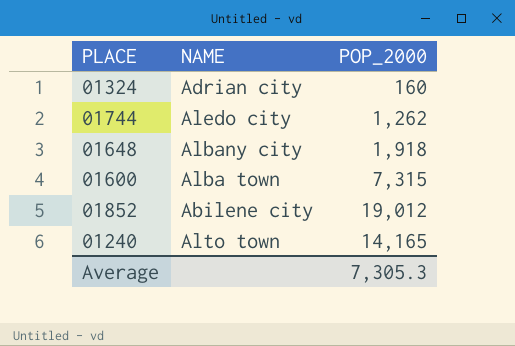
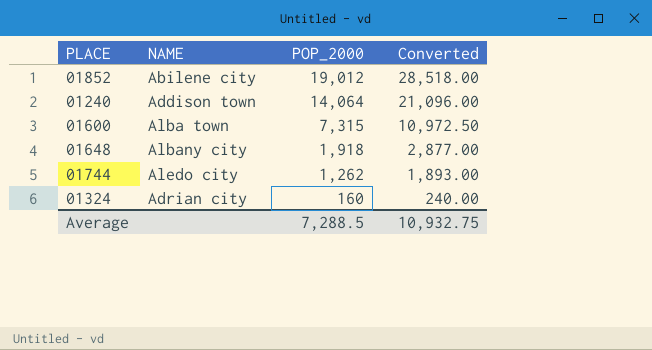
row order: none -> POP_2000 descending
column Converted | formula: none -> [POP_2000] * 1.5
01240 | NAME: Alto town -> Addison town
01240 | POP_2000: 14,165 -> 14,064
Average | POP_2000: 7,305.3 -> 7,288.5

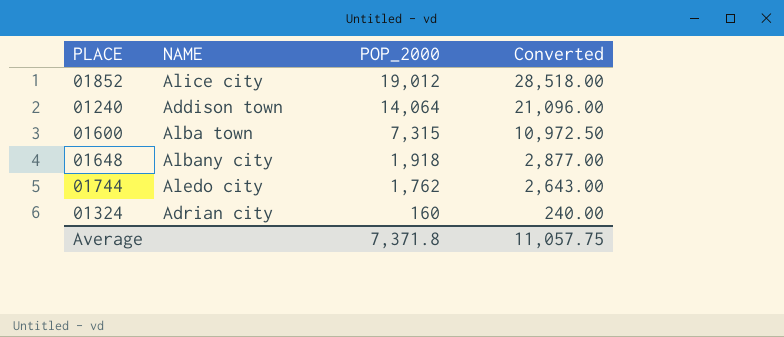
01852 | NAME: Abilene city -> Alice city
01744 | POP_2000: 1,262 -> 1,762
01744 | Converted: 1,893.00 -> 2,643.00
Average | POP_2000: 7,288.5 -> 7,371.8
Average | Converted: 10,932.75 -> 11,057.75

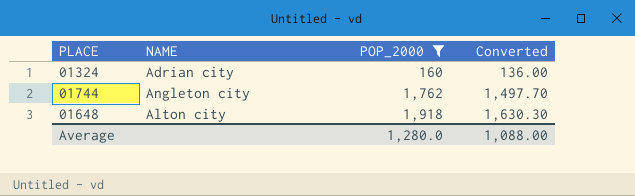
filter: none -> POP_2000 <= 1,918
row order: POP_2000 descending -> POP_2000 ascending
column Converted | formula: [POP_2000] * 1.5 -> [POP_2000] * 0.85
01744 | NAME: Aledo city -> Angleton city
01648 | NAME: Albany city -> Alton city
Average | POP_2000: 7,371.8 -> 1,280.0
Average | Converted: 11,057.75 -> 1,088.00

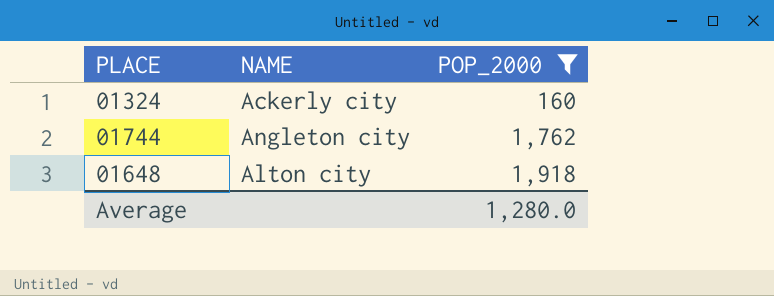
column Converted | formula: [POP_2000] * 0.85 -> none
01324 | NAME: Adrian city -> Ackerly city

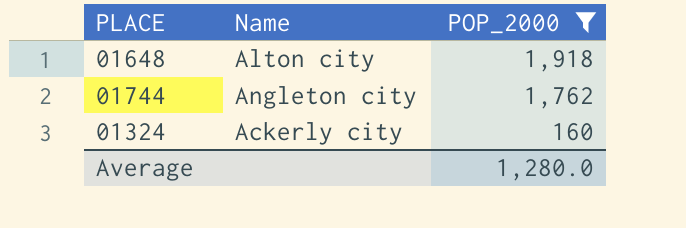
row order: POP_2000 ascending -> POP_2000 descending
column name: NAME -> Name

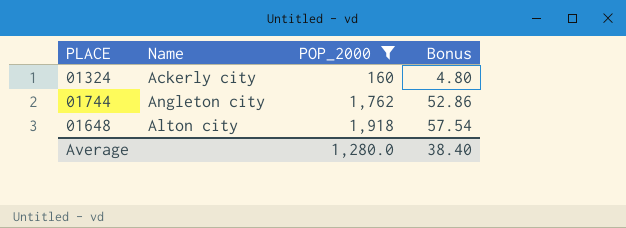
row order: POP_2000 descending -> POP_2000 ascending
column Bonus | formula: none -> [POP_2000] * 0.03

